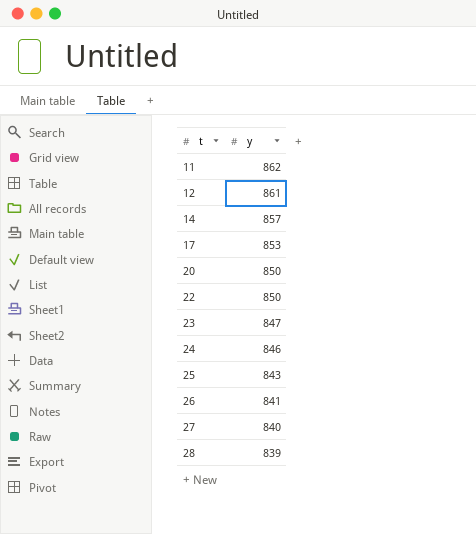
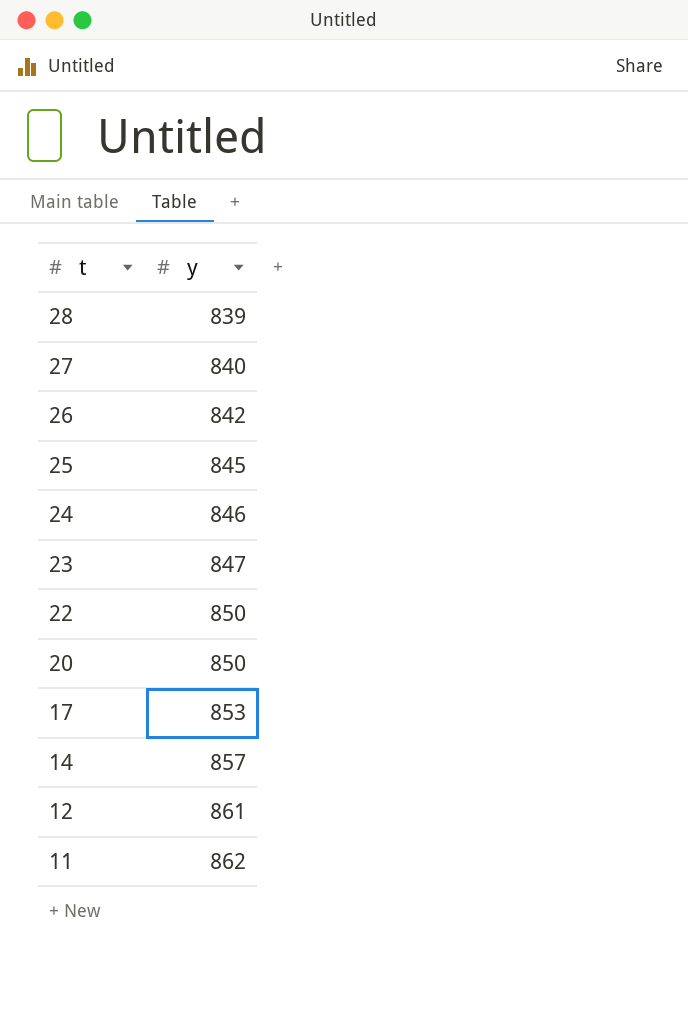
row order: t ascending -> t descending
26 | y: 841 -> 842
25 | y: 843 -> 845

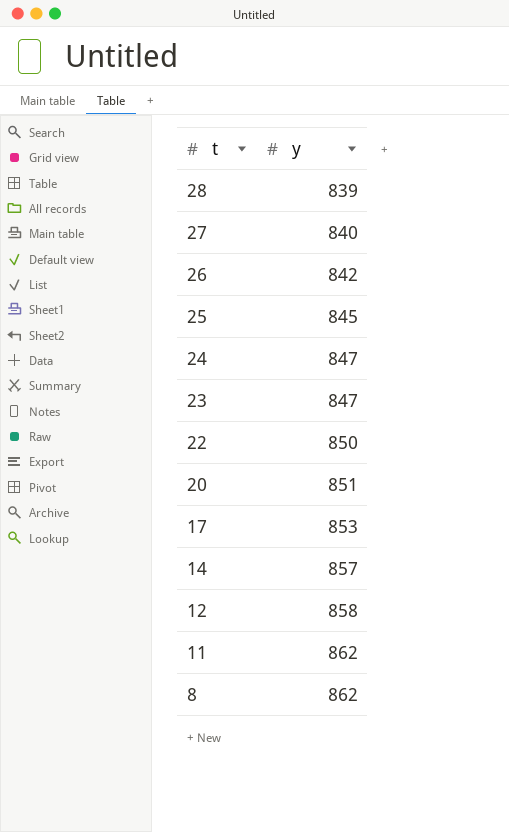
24 | y: 846 -> 847
20 | y: 850 -> 851
12 | y: 861 -> 858
row 8: none -> 862

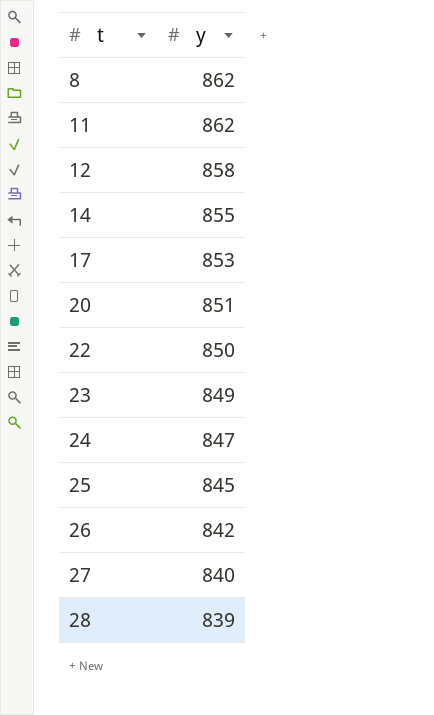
row order: t descending -> t ascending
14 | y: 857 -> 855
23 | y: 847 -> 849

